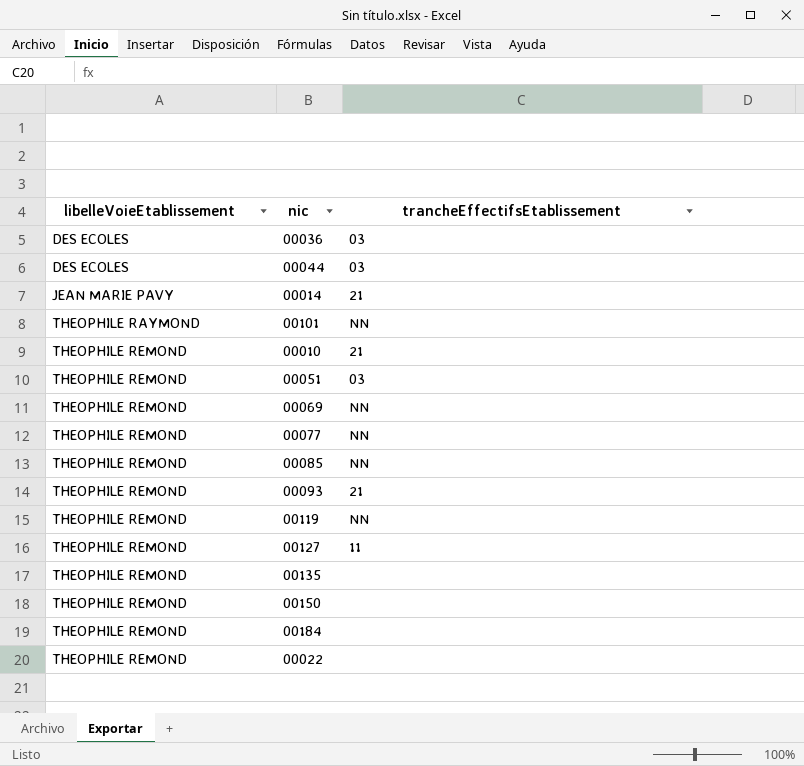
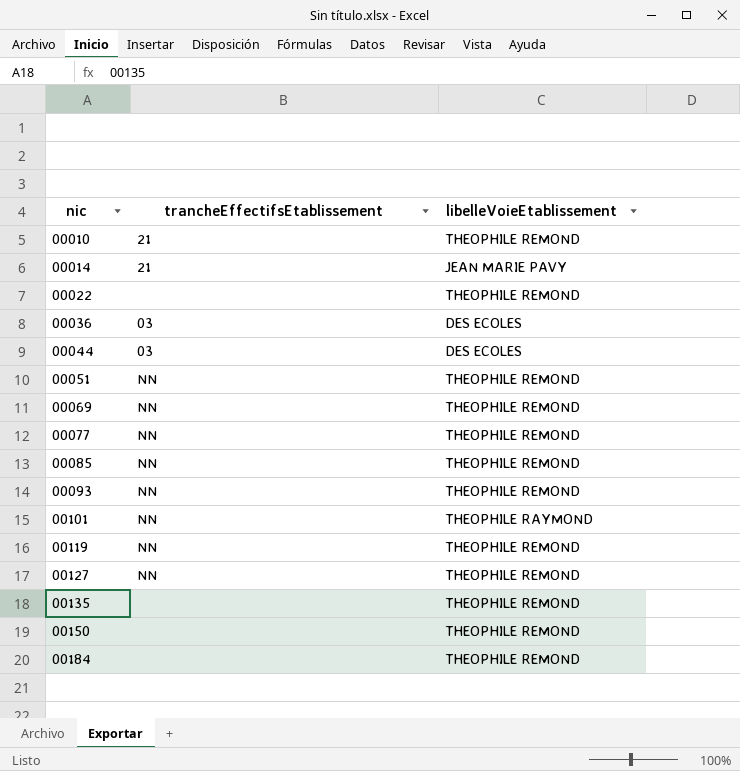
row order: libelleVoieEtablissement ascending -> nic ascending
column libelleVoieEtablissement | position: 1 -> 3
00051 | trancheEffectifsEtablissement: 03 -> NN
00093 | trancheEffectifsEtablissement: 21 -> NN
00127 | trancheEffectifsEtablissement: 11 -> NN

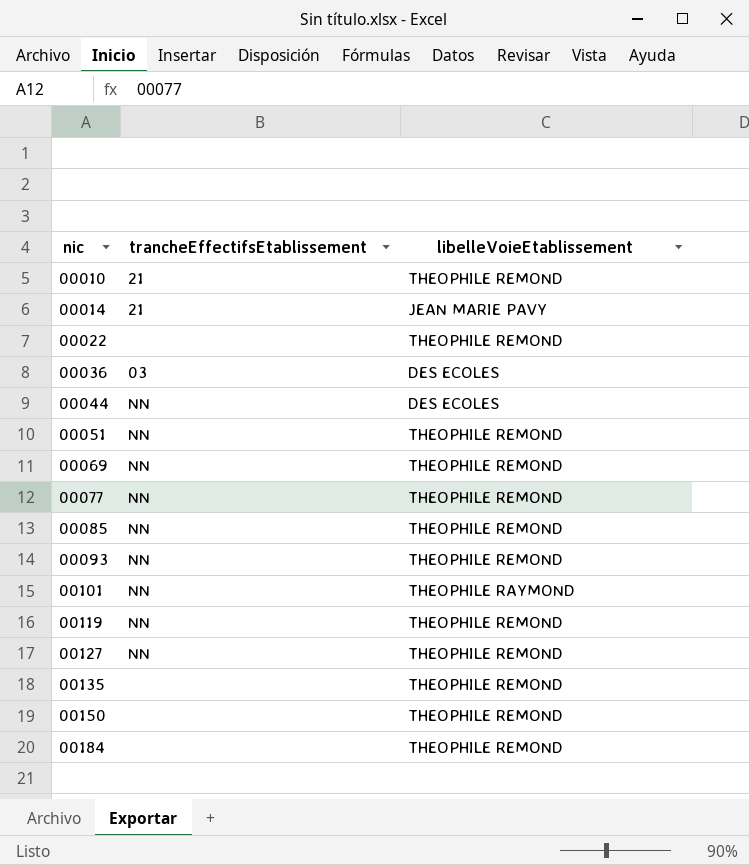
00044 | trancheEffectifsEtablissement: 03 -> NN

